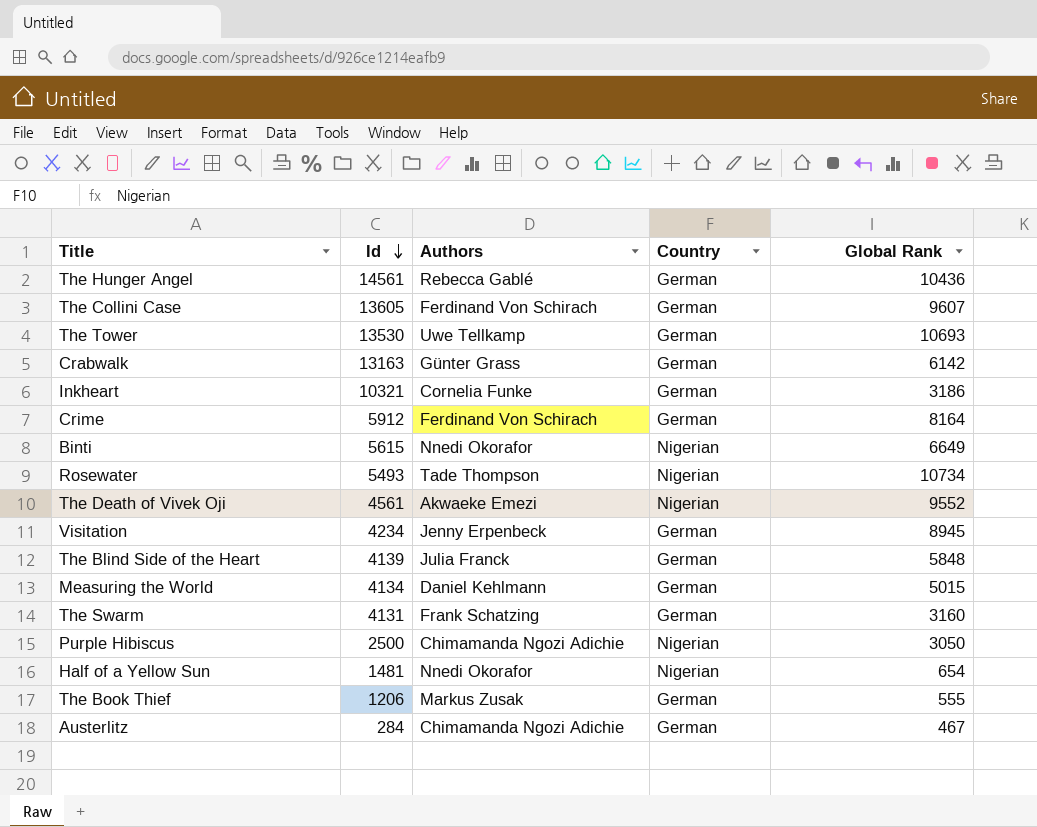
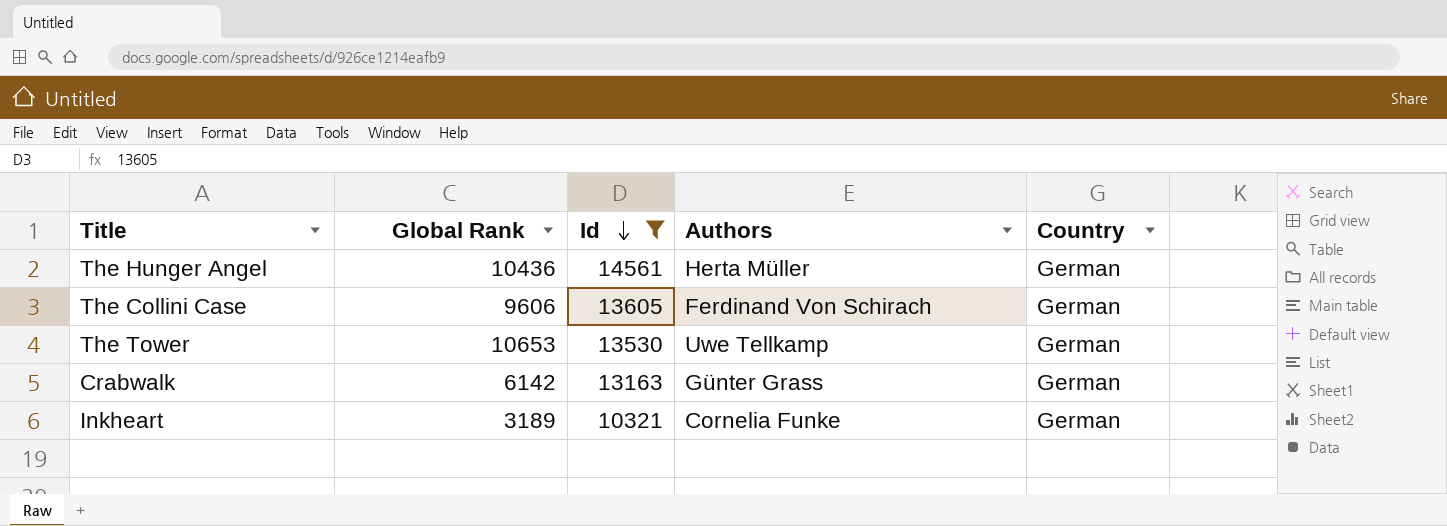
filter: none -> Id >= 10321
column Global Rank | position: 5 -> 2
The Hunger Angel | Authors: Rebecca Gablé -> Herta Müller
The Collini Case | Global Rank: 9607 -> 9606
The Tower | Global Rank: 10693 -> 10653
Inkheart | Global Rank: 3186 -> 3189

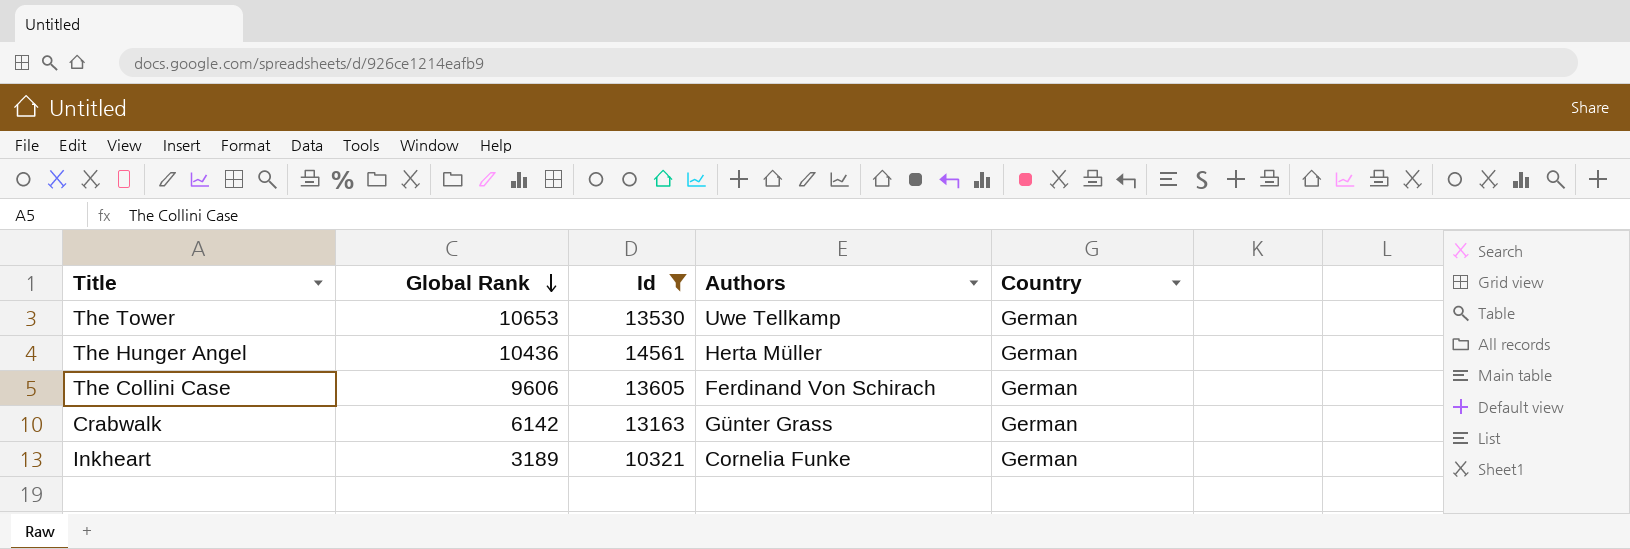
row order: Id descending -> Global Rank descending

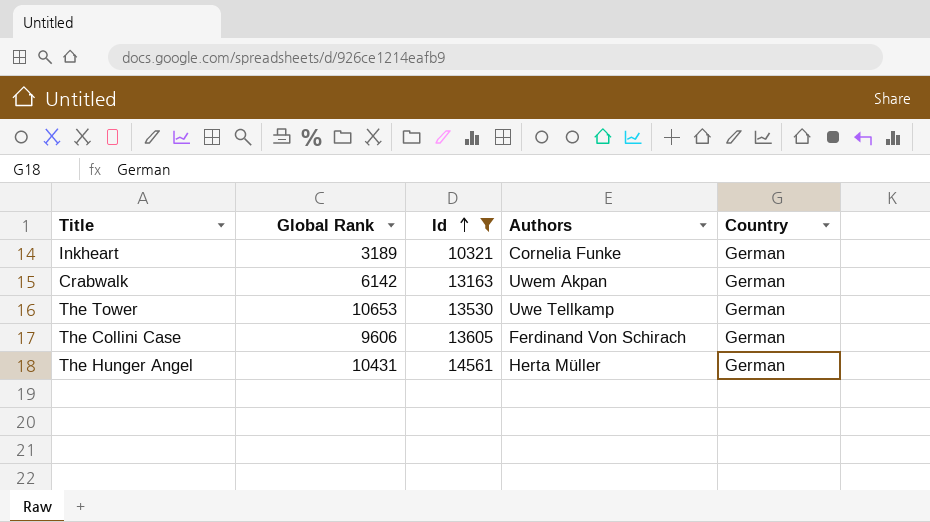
row order: Global Rank descending -> Id ascending
Crabwalk | Authors: Günter Grass -> Uwem Akpan
The Hunger Angel | Global Rank: 10436 -> 10431

